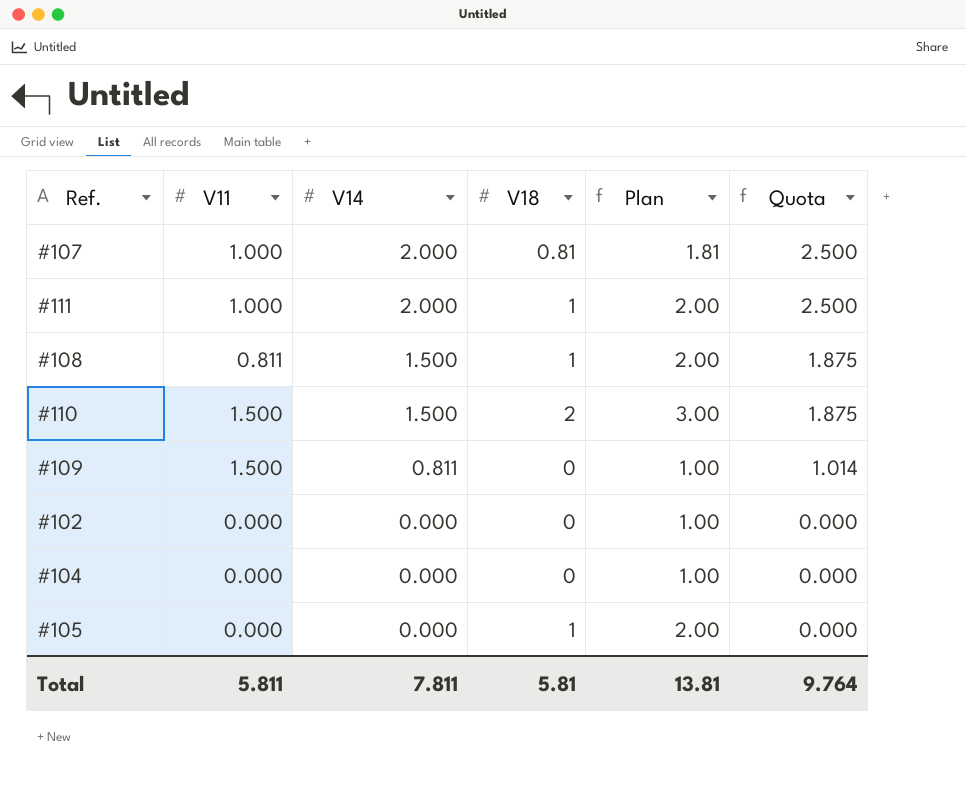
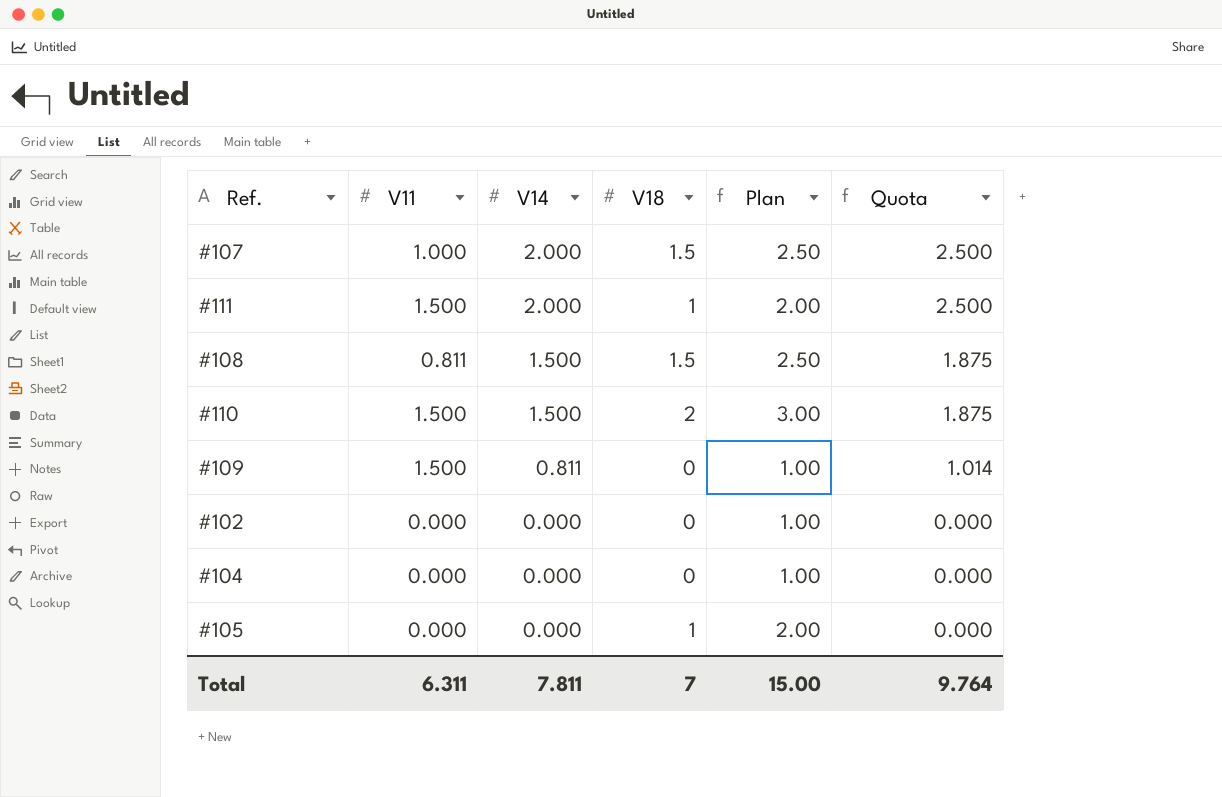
#107 | V18: 0.81 -> 1.5
#107 | Plan: 1.81 -> 2.50
#111 | V11: 1.000 -> 1.500
#108 | V18: 1 -> 1.5
#108 | Plan: 2.00 -> 2.50
Total | V11: 5.811 -> 6.311
Total | V18: 5.81 -> 7
Total | Plan: 13.81 -> 15.00

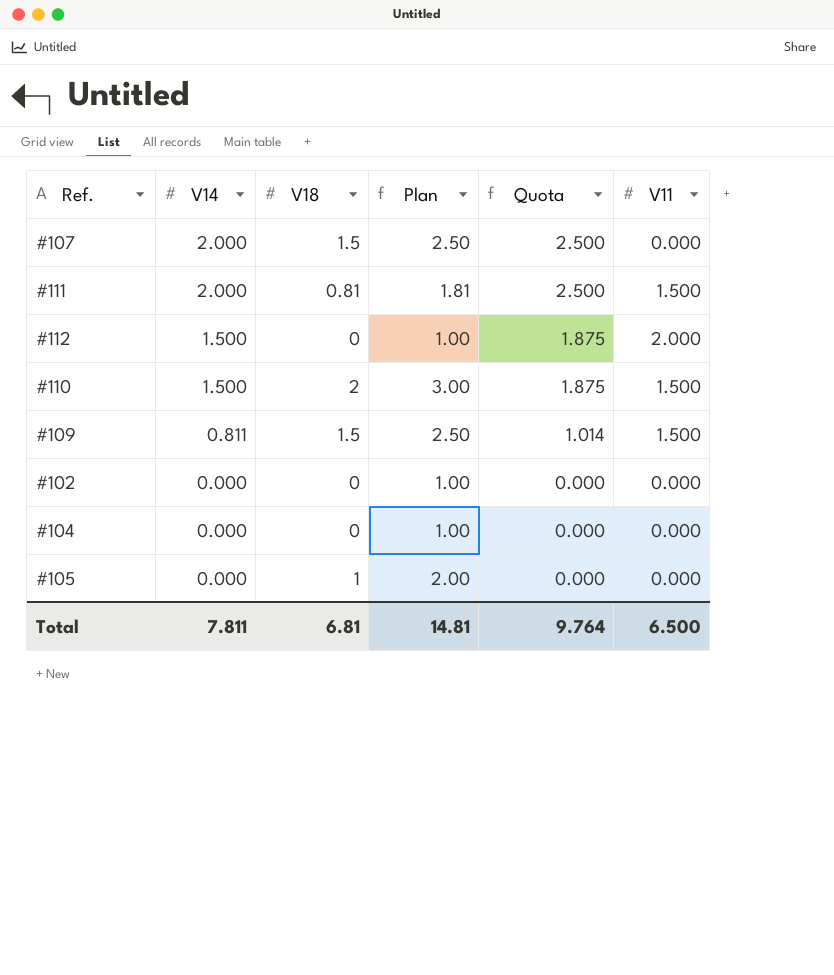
column V11 | position: 2 -> 6
row #108: 0.811 | 1.500 | 1.5 | 2.50 | 1.875 -> none
#107 | V11: 1.000 -> 0.000
#111 | V18: 1 -> 0.81
#111 | Plan: 2.00 -> 1.81
row #112: none -> 1.500 | 0 | 1.00 | 1.875 | 2.000
#109 | V18: 0 -> 1.5
#109 | Plan: 1.00 -> 2.50
Total | V18: 7 -> 6.81
Total | Plan: 15.00 -> 14.81
Total | V11: 6.311 -> 6.500

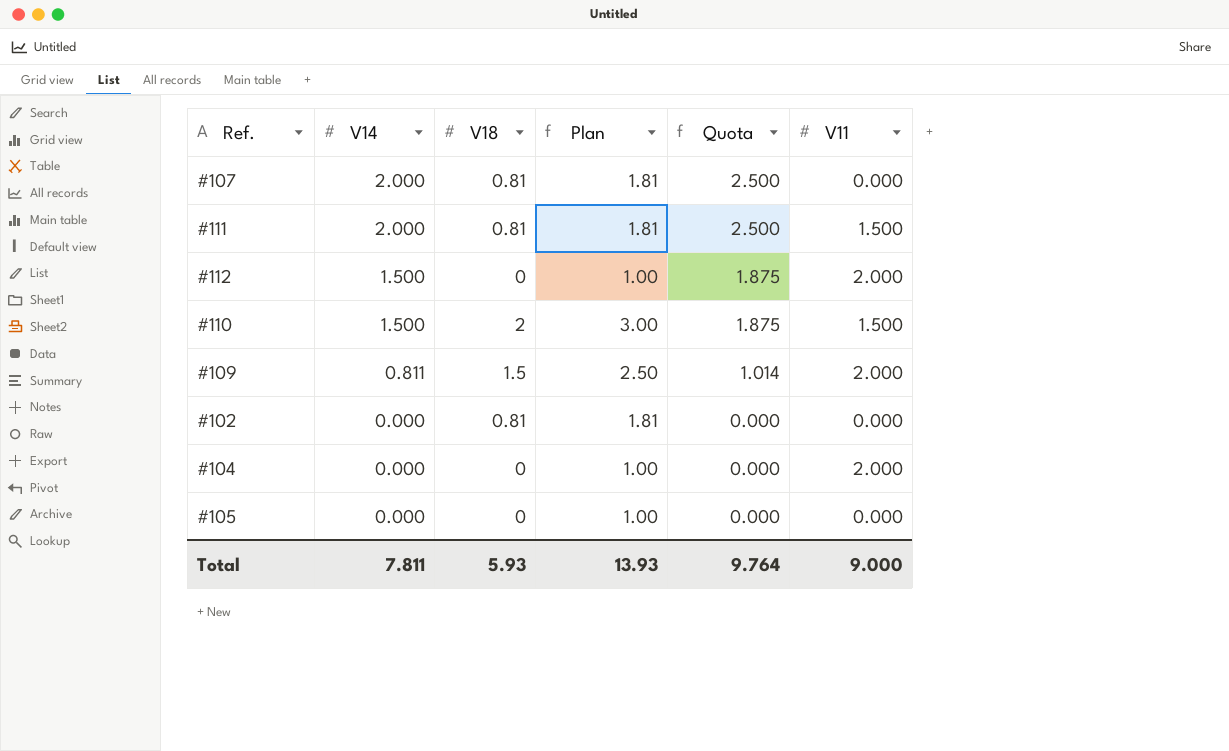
#107 | V18: 1.5 -> 0.81
#107 | Plan: 2.50 -> 1.81
#109 | V11: 1.500 -> 2.000
#102 | V18: 0 -> 0.81
#102 | Plan: 1.00 -> 1.81
#104 | V11: 0.000 -> 2.000
#105 | V18: 1 -> 0
#105 | Plan: 2.00 -> 1.00
Total | V18: 6.81 -> 5.93
Total | Plan: 14.81 -> 13.93
Total | V11: 6.500 -> 9.000

